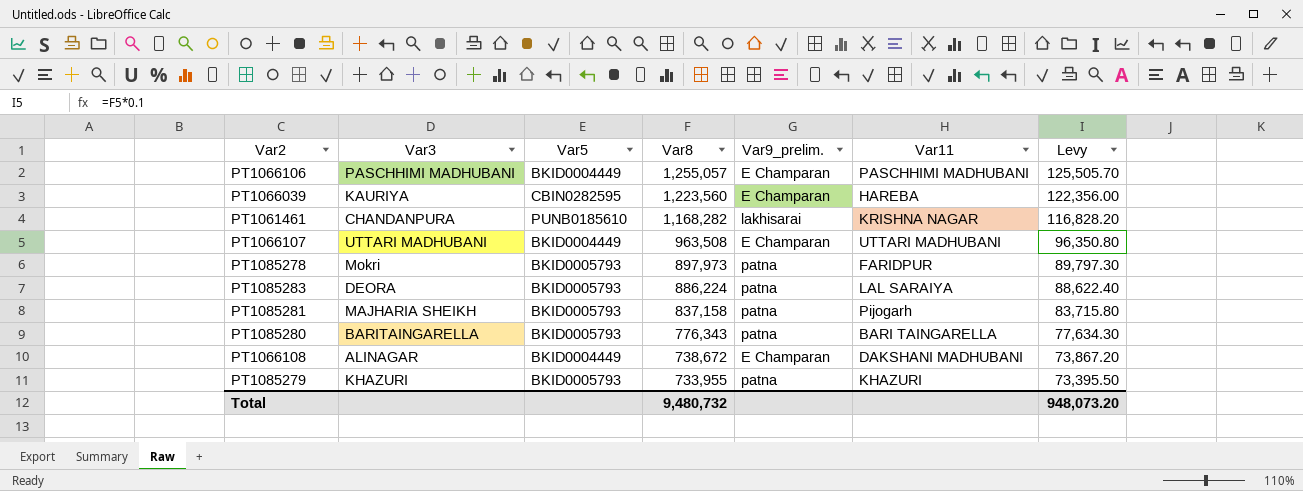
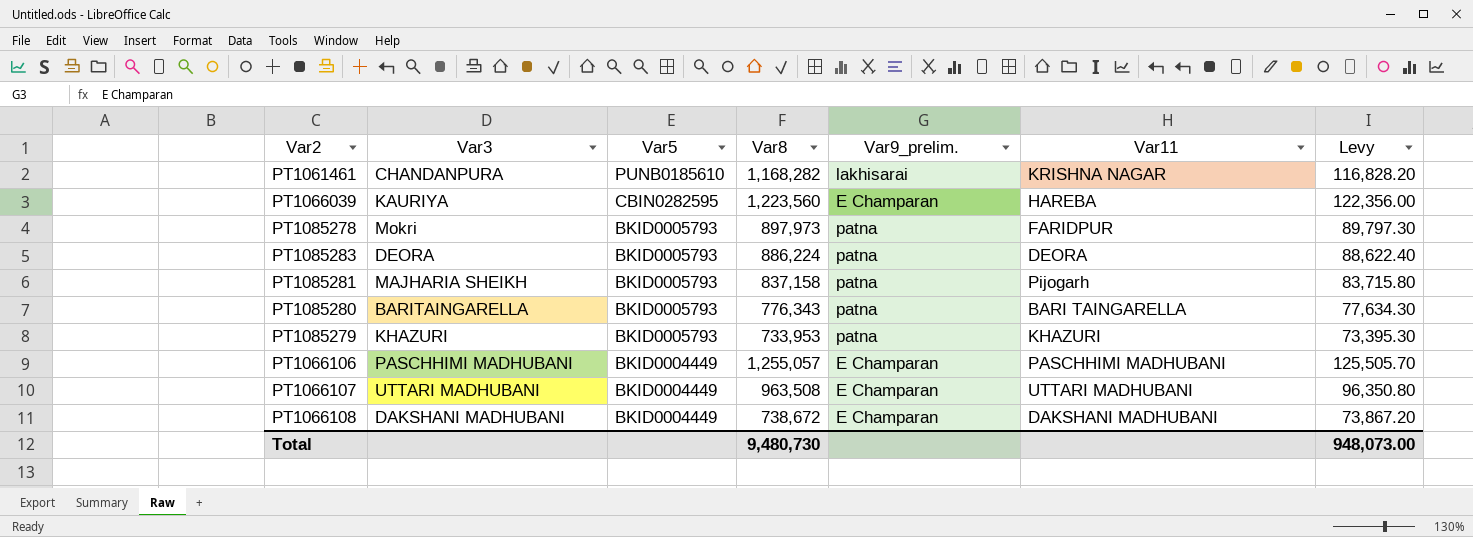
row order: Var8 descending -> Var5 descending
PT1085283 | Var11: LAL SARAIYA -> DEORA
PT1085279 | Var8: 733,955 -> 733,953
PT1085279 | Levy: 73,395.50 -> 73,395.30
PT1066108 | Var3: ALINAGAR -> DAKSHANI MADHUBANI
Total | Var8: 9,480,732 -> 9,480,730
Total | Levy: 948,073.20 -> 948,073.00

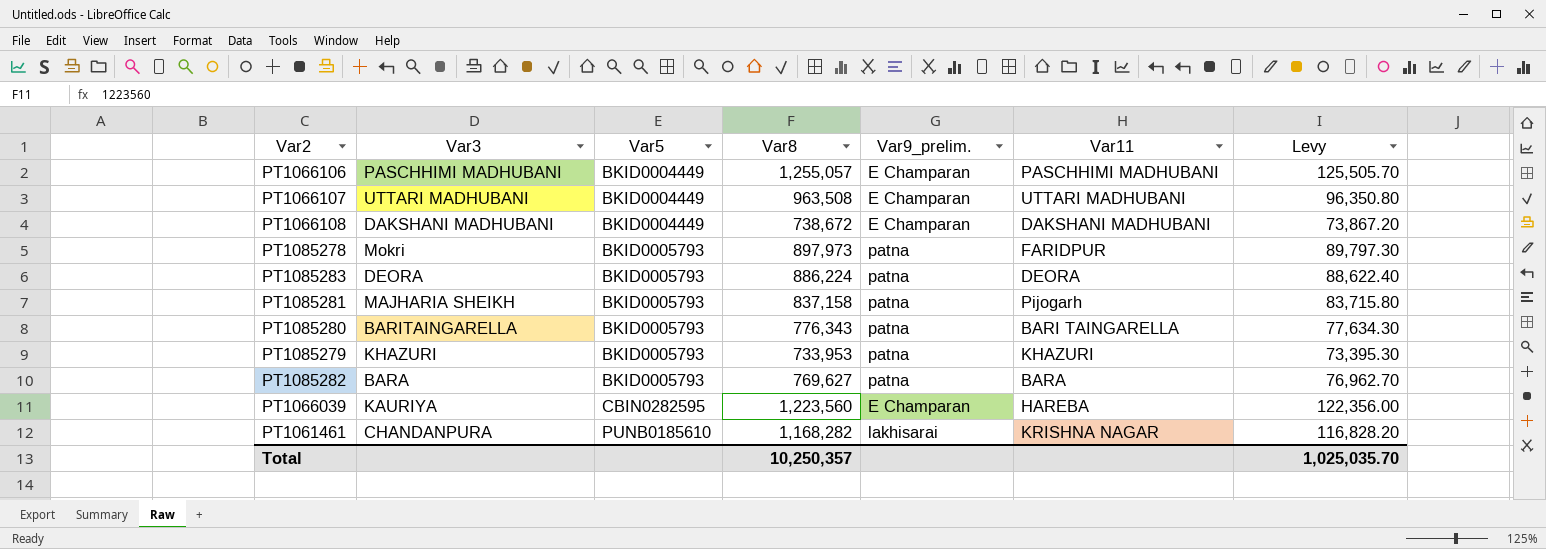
row order: Var5 descending -> Var5 ascending
row PT1085282: none -> BARA | BKID0005793 | 769,627 | patna | BARA | 76,962.70
Total | Var8: 9,480,730 -> 10,250,357
Total | Levy: 948,073.00 -> 1,025,035.70

